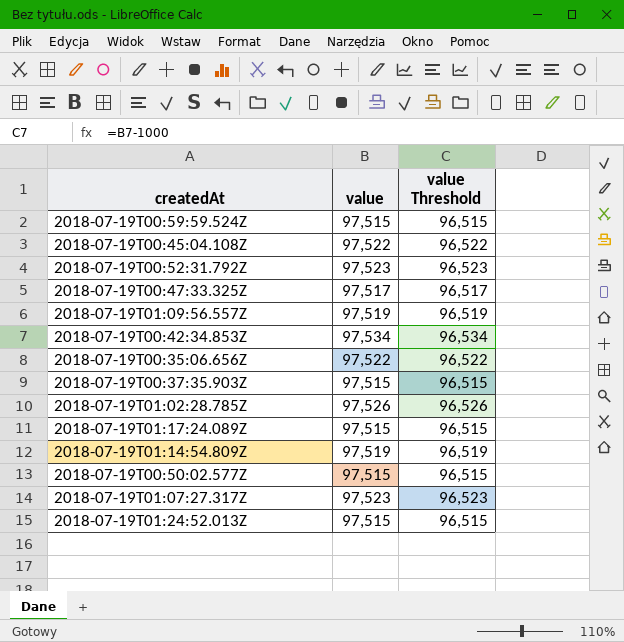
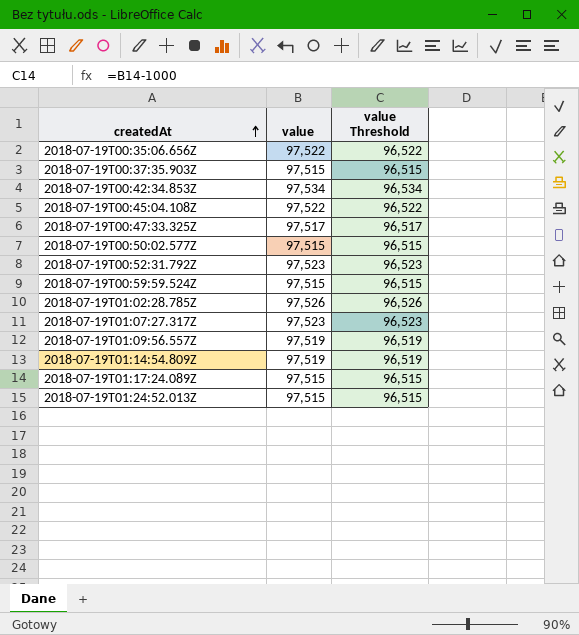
row order: none -> createdAt ascending

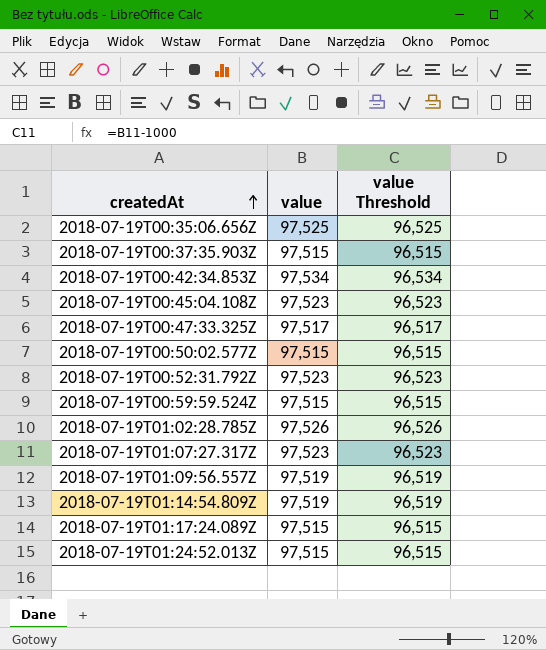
2018-07-19T00:35:06.656Z | value: 97,522 -> 97,525
2018-07-19T00:35:06.656Z | value Threshold: 96,522 -> 96,525
2018-07-19T00:45:04.108Z | value: 97,522 -> 97,523
2018-07-19T00:45:04.108Z | value Threshold: 96,522 -> 96,523

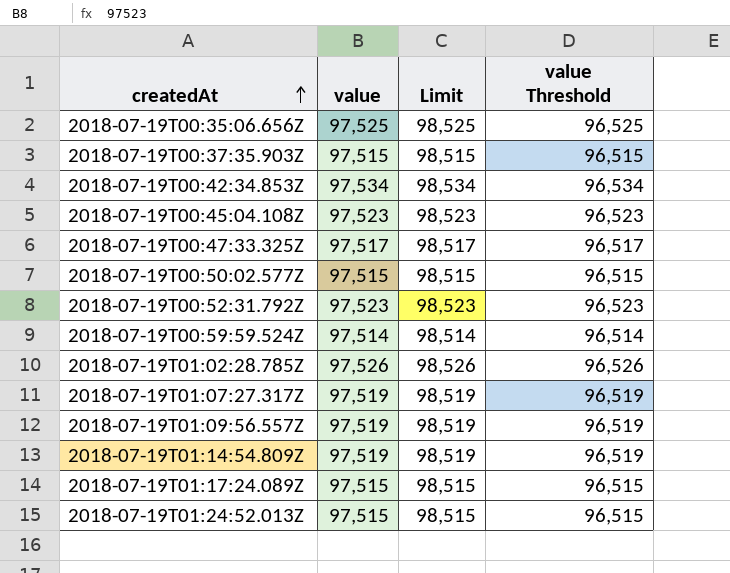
column Limit | formula: none -> [value] + 1000
2018-07-19T00:59:59.524Z | value: 97,515 -> 97,514
2018-07-19T00:59:59.524Z | value Threshold: 96,515 -> 96,514
2018-07-19T01:07:27.317Z | value: 97,523 -> 97,519
2018-07-19T01:07:27.317Z | value Threshold: 96,523 -> 96,519

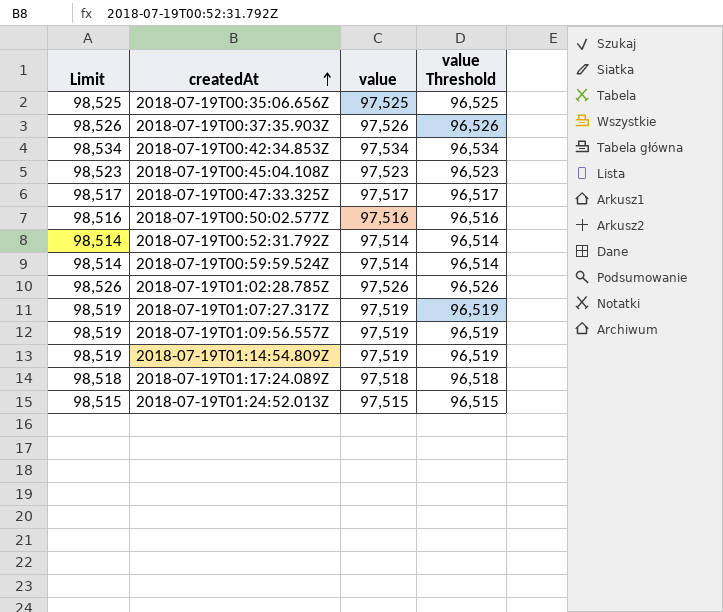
column Limit | position: 3 -> 1
2018-07-19T00:37:35.903Z | Limit: 98,515 -> 98,526
2018-07-19T00:37:35.903Z | value: 97,515 -> 97,526
2018-07-19T00:37:35.903Z | value Threshold: 96,515 -> 96,526
2018-07-19T00:50:02.577Z | Limit: 98,515 -> 98,516
2018-07-19T00:50:02.577Z | value: 97,515 -> 97,516
2018-07-19T00:50:02.577Z | value Threshold: 96,515 -> 96,516
2018-07-19T00:52:31.792Z | Limit: 98,523 -> 98,514
2018-07-19T00:52:31.792Z | value: 97,523 -> 97,514
2018-07-19T00:52:31.792Z | value Threshold: 96,523 -> 96,514
2018-07-19T01:17:24.089Z | Limit: 98,515 -> 98,518
2018-07-19T01:17:24.089Z | value: 97,515 -> 97,518
2018-07-19T01:17:24.089Z | value Threshold: 96,515 -> 96,518

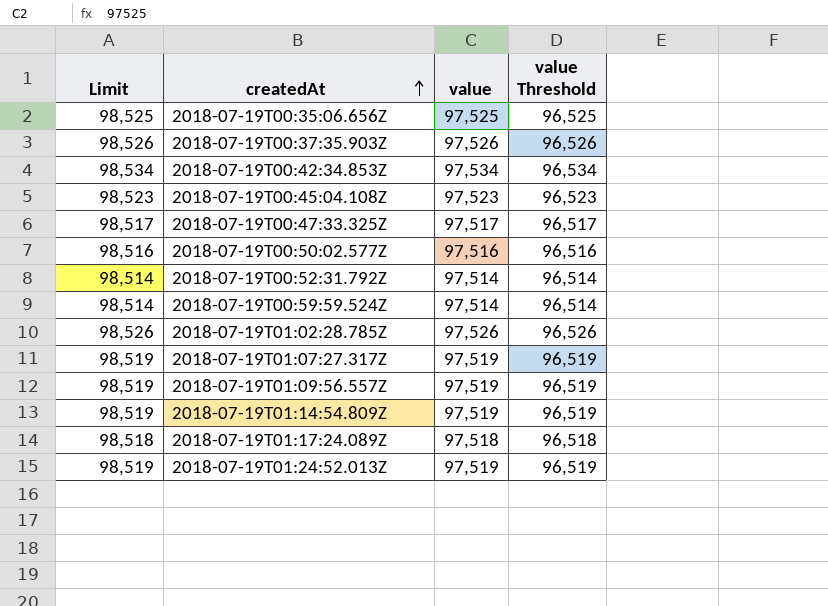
2018-07-19T01:24:52.013Z | Limit: 98,515 -> 98,519
2018-07-19T01:24:52.013Z | value: 97,515 -> 97,519
2018-07-19T01:24:52.013Z | value Threshold: 96,515 -> 96,519

